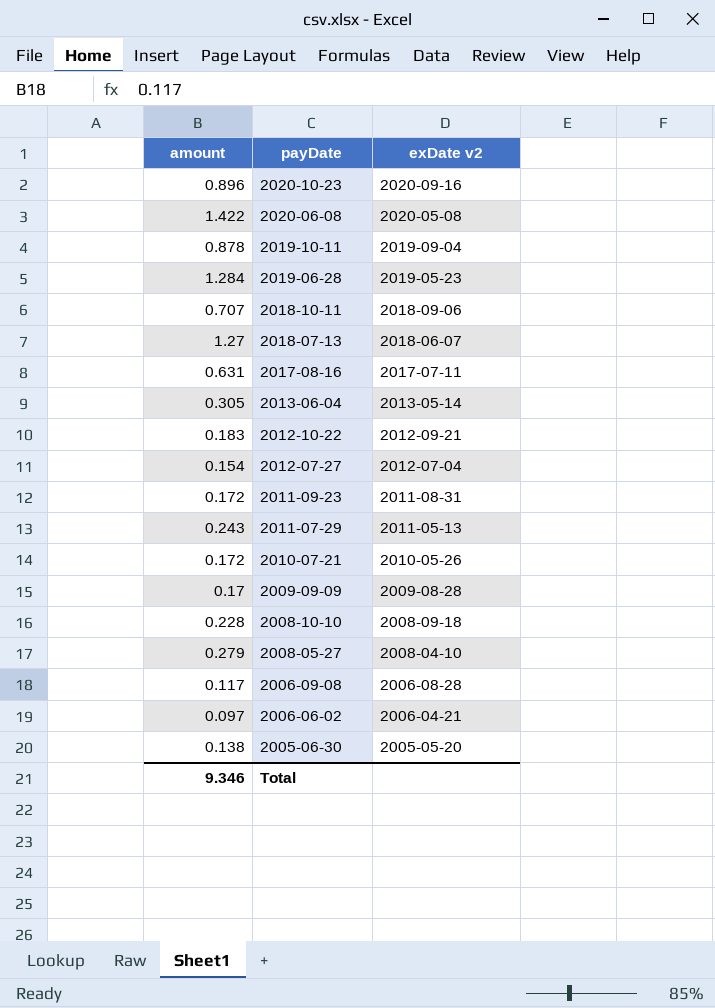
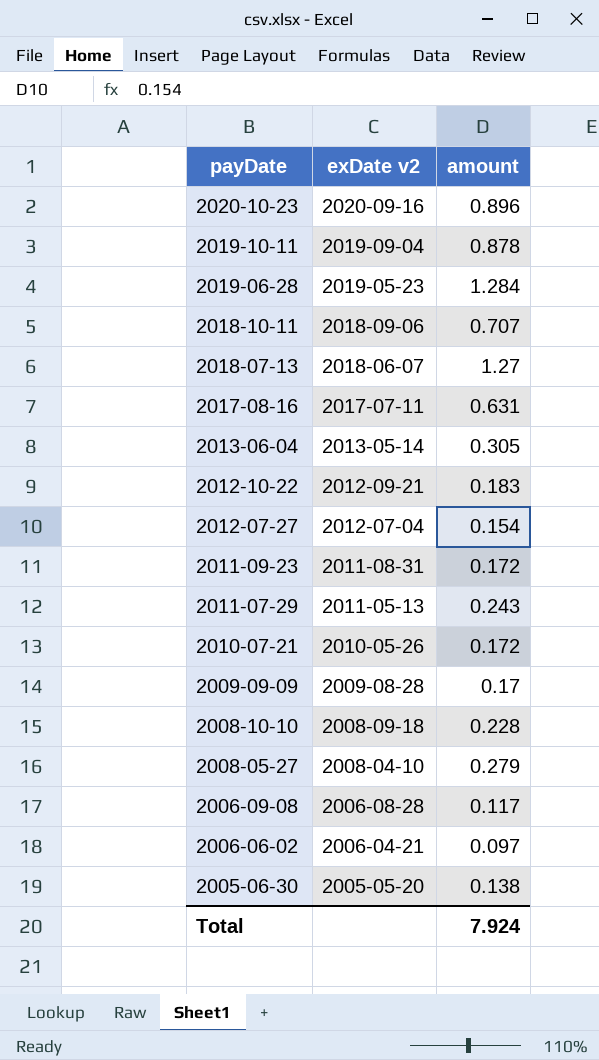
column amount | position: 1 -> 3
row 2020-06-08: 1.422 | 2020-05-08 -> none
Total | amount: 9.346 -> 7.924

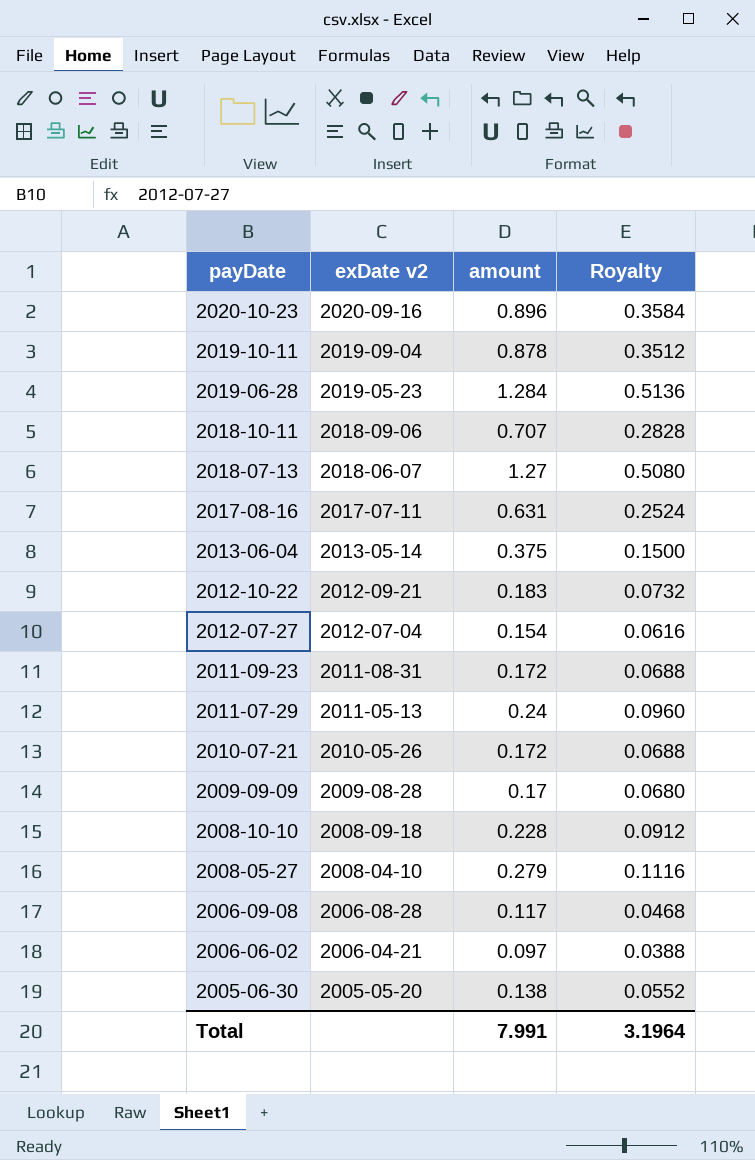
column Royalty | formula: none -> [amount] * 0.4
2013-06-04 | amount: 0.305 -> 0.375
2011-07-29 | amount: 0.243 -> 0.24
Total | amount: 7.924 -> 7.991

